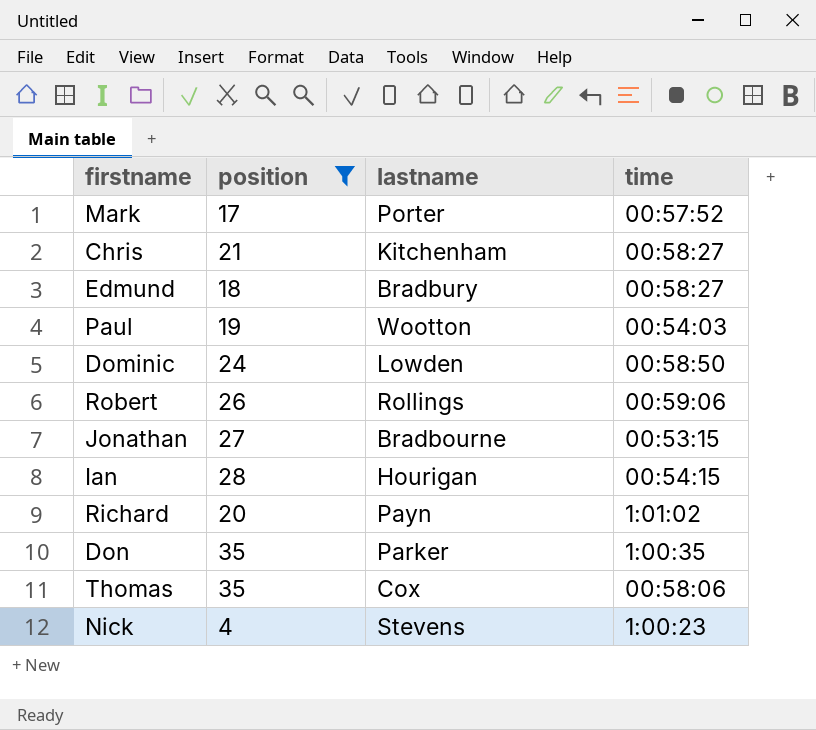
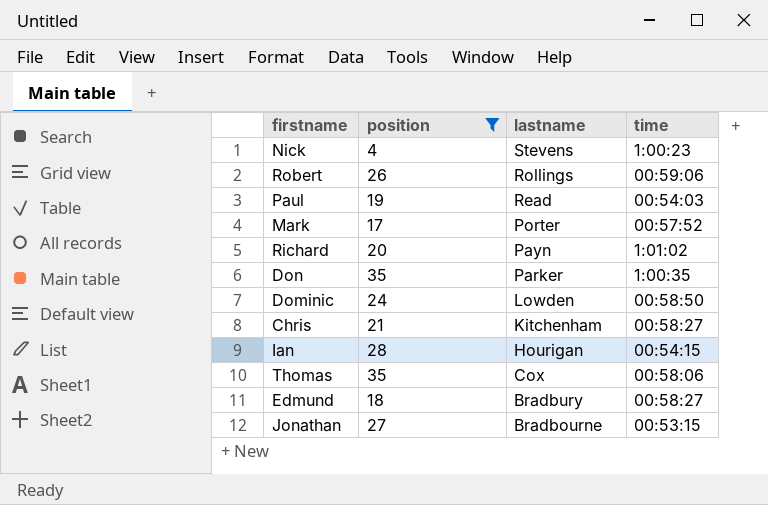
row order: none -> lastname descending
Paul | lastname: Wootton -> Read

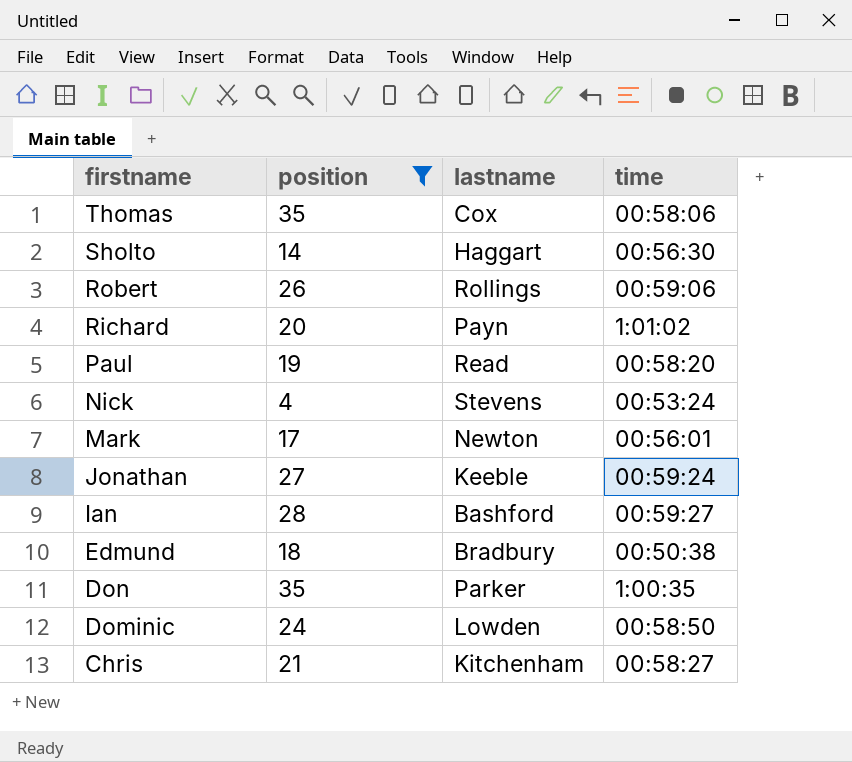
row order: lastname descending -> firstname descending
row Sholto: none -> 14 | Haggart | 00:56:30
Paul | time: 00:54:03 -> 00:58:20
Nick | time: 1:00:23 -> 00:53:24
Mark | lastname: Porter -> Newton
Mark | time: 00:57:52 -> 00:56:01
Jonathan | lastname: Bradbourne -> Keeble
Jonathan | time: 00:53:15 -> 00:59:24
Ian | lastname: Hourigan -> Bashford
Ian | time: 00:54:15 -> 00:59:27
Edmund | time: 00:58:27 -> 00:50:38

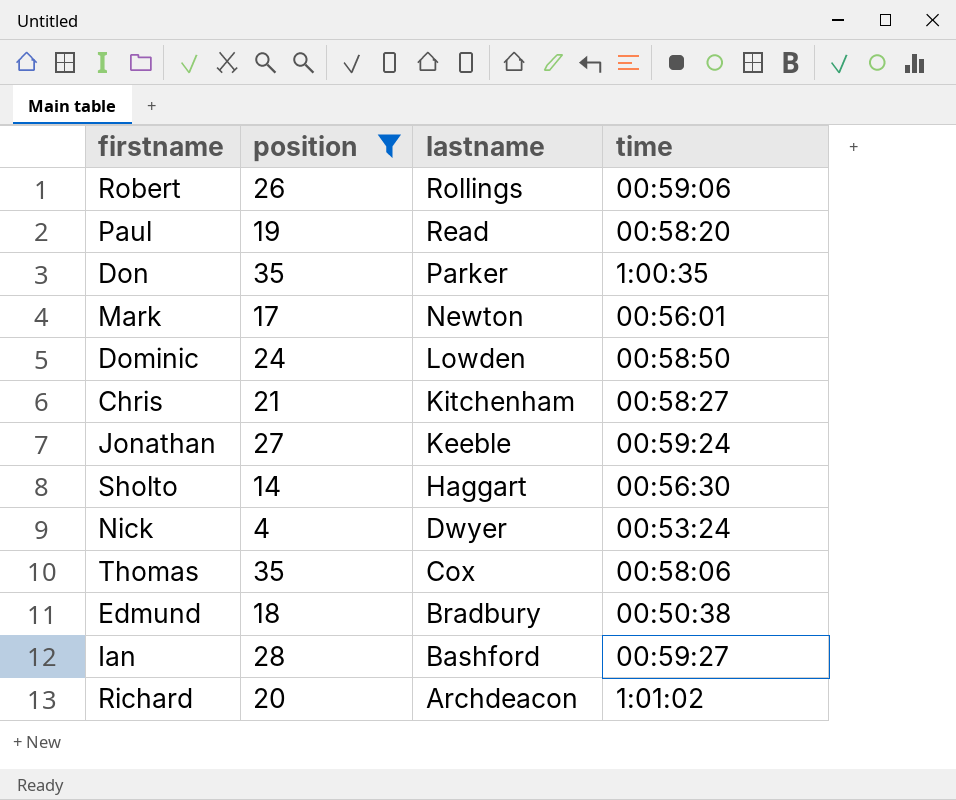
row order: firstname descending -> lastname descending
Nick | lastname: Stevens -> Dwyer
Richard | lastname: Payn -> Archdeacon

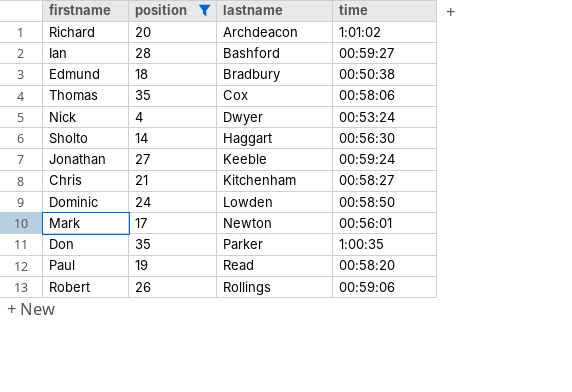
row order: lastname descending -> lastname ascending

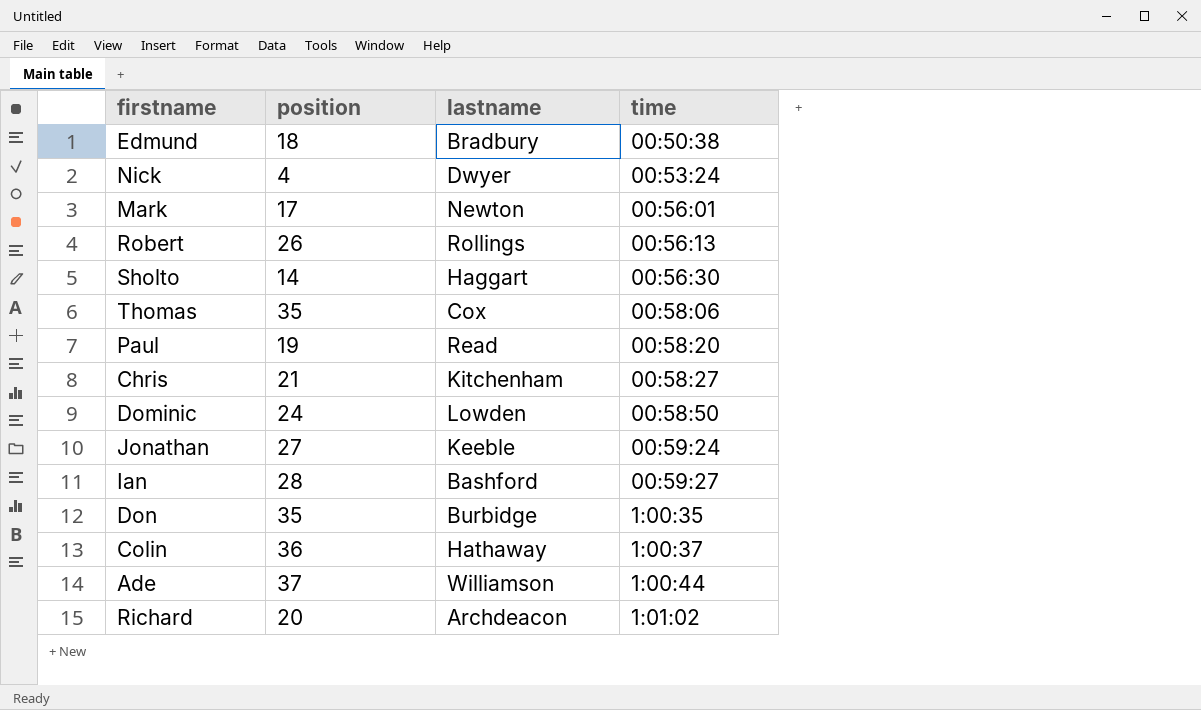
filter: position <= 35 -> none
row order: lastname ascending -> time ascending
Robert | time: 00:59:06 -> 00:56:13
Don | lastname: Parker -> Burbidge

